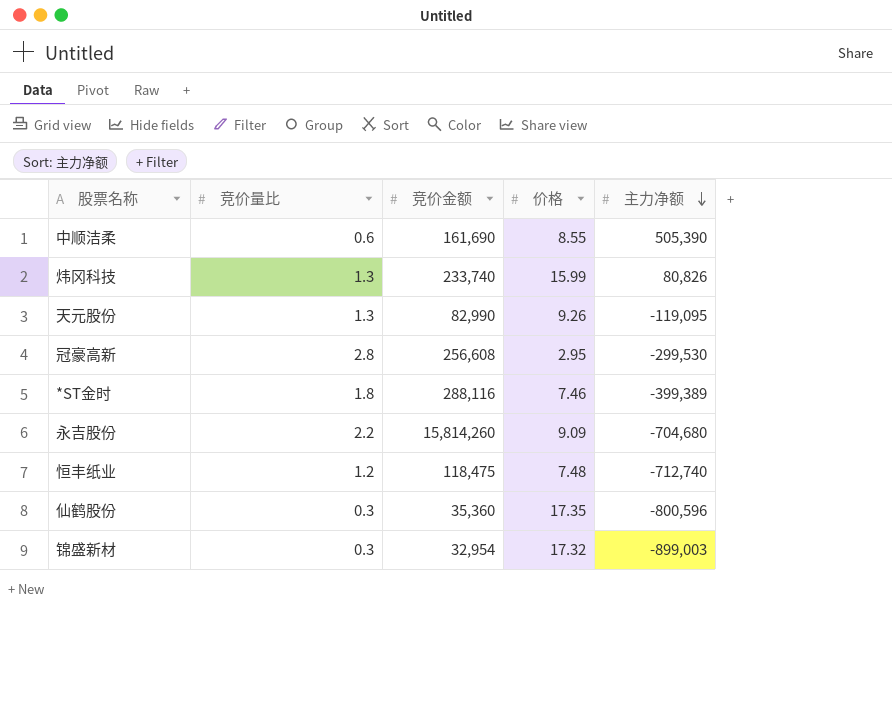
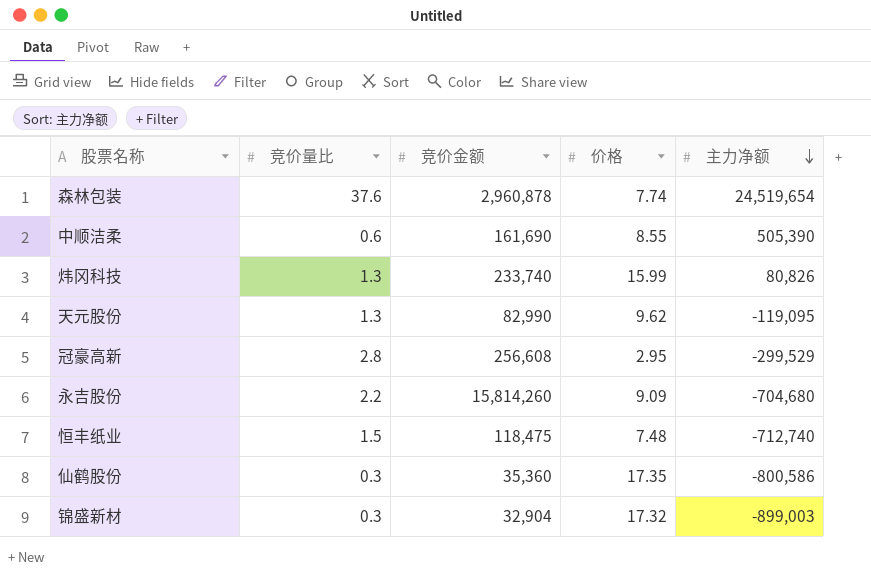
row *ST金时: 1.8 | 288,116 | 7.46 | -399,389 -> none
row 森林包装: none -> 37.6 | 2,960,878 | 7.74 | 24,519,654
天元股份 | 价格: 9.26 -> 9.62
冠豪高新 | 主力净额: -299,530 -> -299,529
恒丰纸业 | 竞价量比: 1.2 -> 1.5
仙鹤股份 | 主力净额: -800,596 -> -800,586
锦盛新材 | 竞价金额: 32,954 -> 32,904

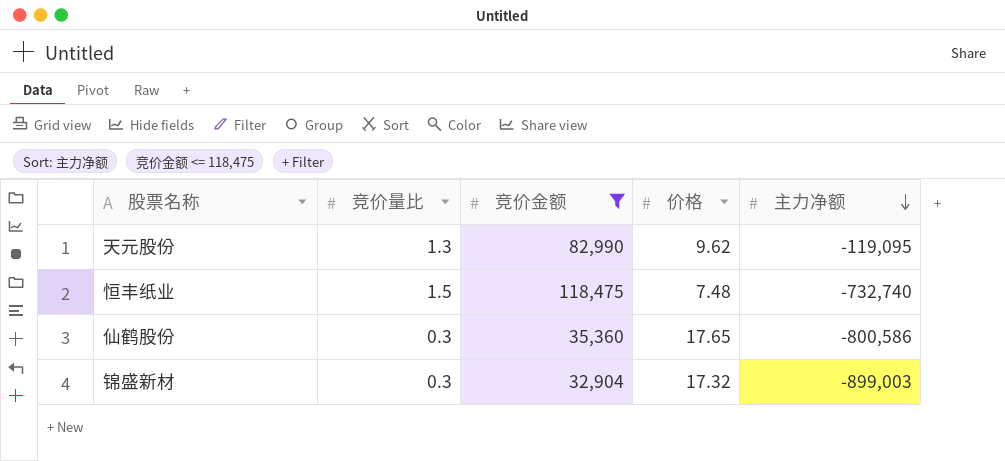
filter: none -> 竞价金额 <= 118,475
恒丰纸业 | 主力净额: -712,740 -> -732,740
仙鹤股份 | 价格: 17.35 -> 17.65

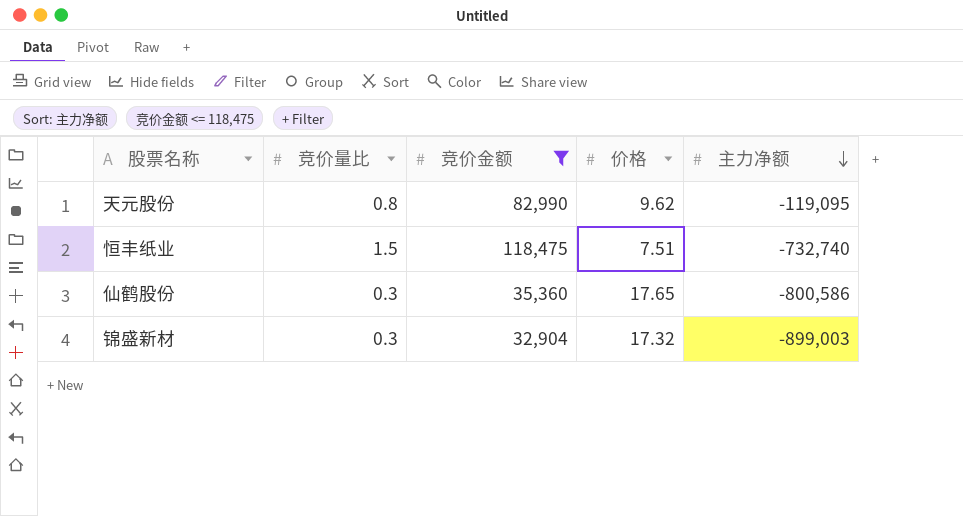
天元股份 | 竞价量比: 1.3 -> 0.8
恒丰纸业 | 价格: 7.48 -> 7.51

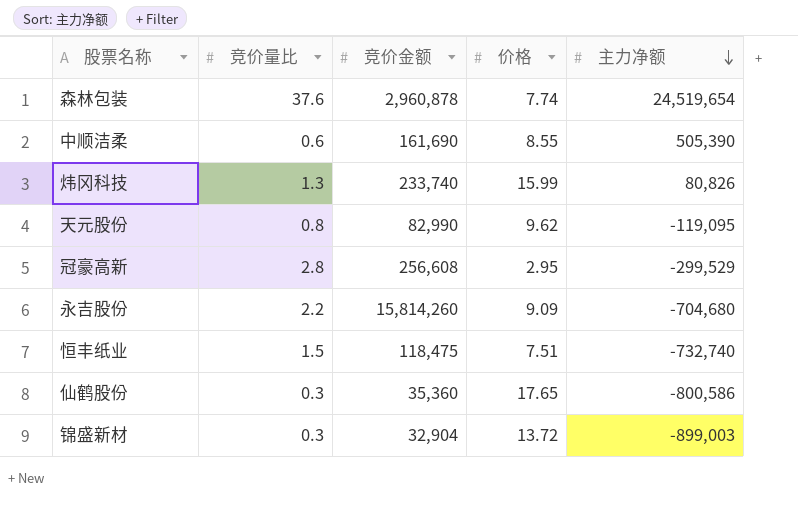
filter: 竞价金额 <= 118,475 -> none
锦盛新材 | 价格: 17.32 -> 13.72

